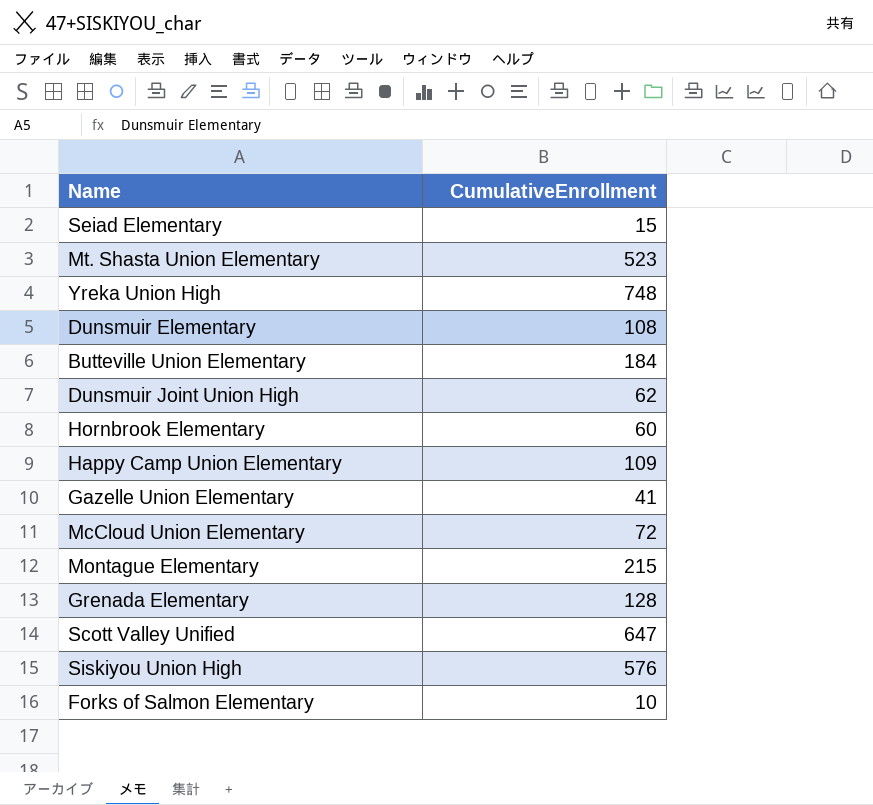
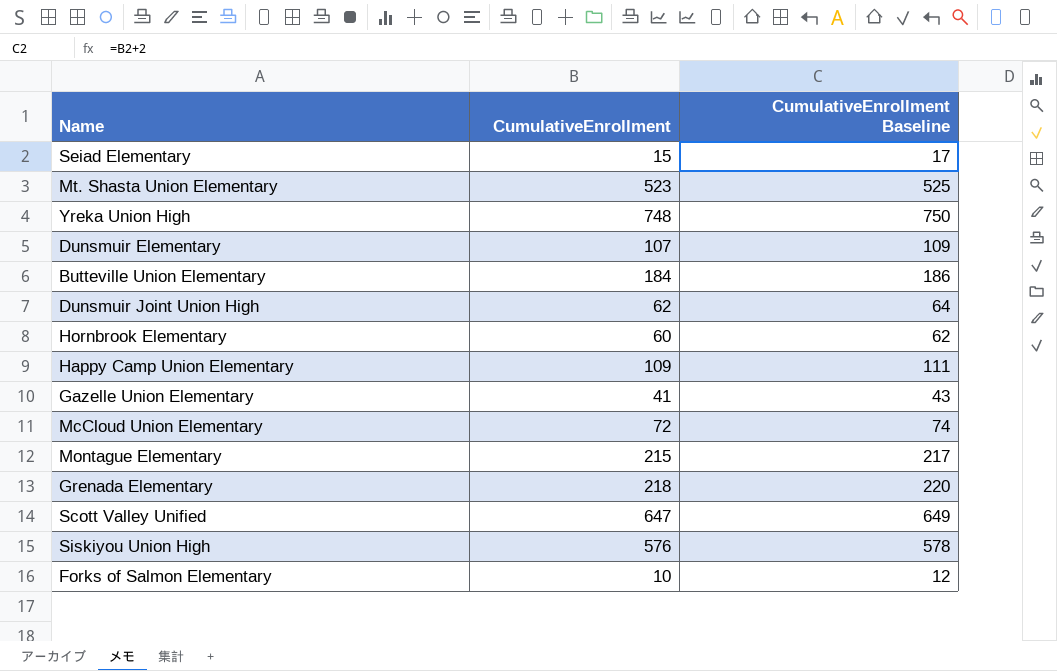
column CumulativeEnrollment Baseline | formula: none -> [CumulativeEnrollment] + 2
Dunsmuir Elementary | CumulativeEnrollment: 108 -> 107
Grenada Elementary | CumulativeEnrollment: 128 -> 218

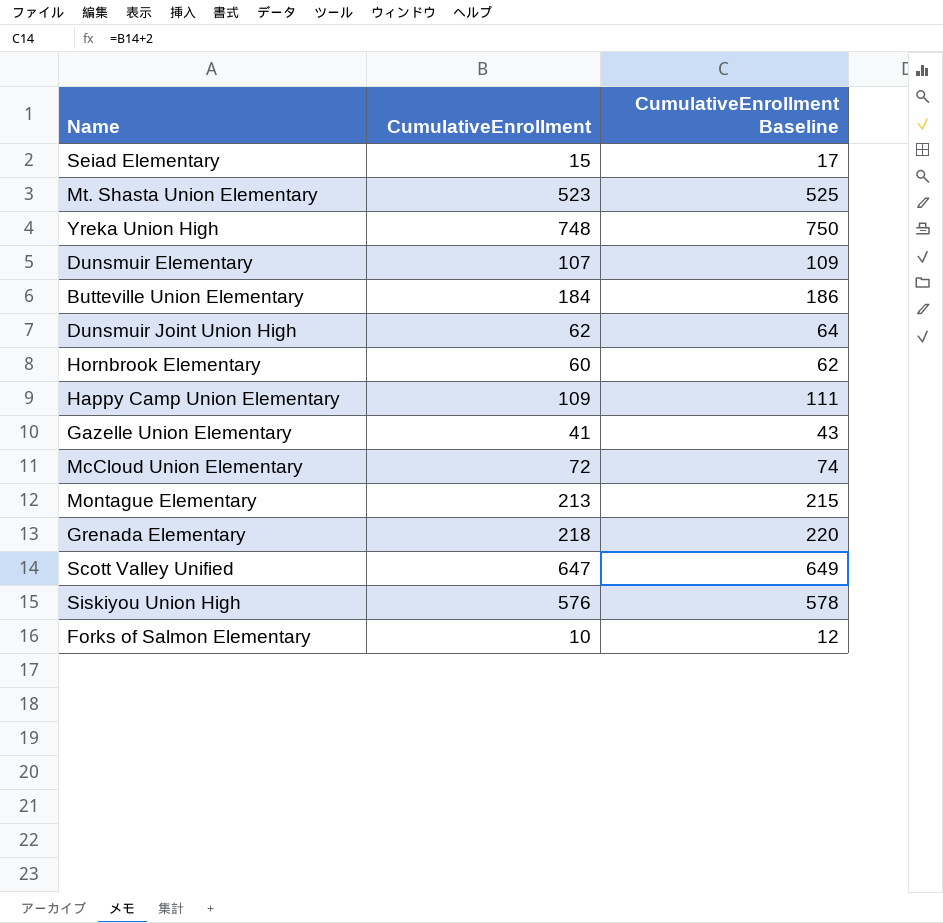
Montague Elementary | CumulativeEnrollment: 215 -> 213
Montague Elementary | CumulativeEnrollment Baseline: 217 -> 215

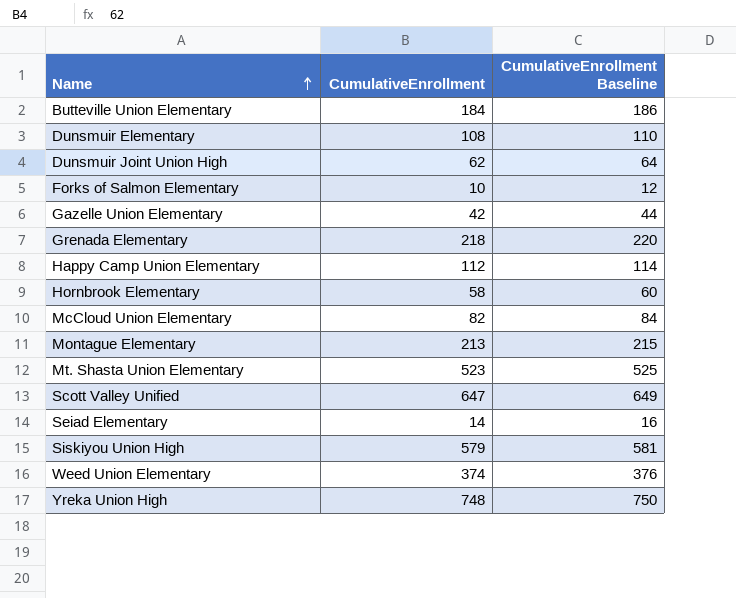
row order: none -> Name ascending
Dunsmuir Elementary | CumulativeEnrollment: 107 -> 108
Dunsmuir Elementary | CumulativeEnrollment Baseline: 109 -> 110
Gazelle Union Elementary | CumulativeEnrollment: 41 -> 42
Gazelle Union Elementary | CumulativeEnrollment Baseline: 43 -> 44
Happy Camp Union Elementary | CumulativeEnrollment: 109 -> 112
Happy Camp Union Elementary | CumulativeEnrollment Baseline: 111 -> 114
Hornbrook Elementary | CumulativeEnrollment: 60 -> 58
Hornbrook Elementary | CumulativeEnrollment Baseline: 62 -> 60
McCloud Union Elementary | CumulativeEnrollment: 72 -> 82
McCloud Union Elementary | CumulativeEnrollment Baseline: 74 -> 84
Seiad Elementary | CumulativeEnrollment: 15 -> 14
Seiad Elementary | CumulativeEnrollment Baseline: 17 -> 16
Siskiyou Union High | CumulativeEnrollment: 576 -> 579
Siskiyou Union High | CumulativeEnrollment Baseline: 578 -> 581
row Weed Union Elementary: none -> 374 | 376

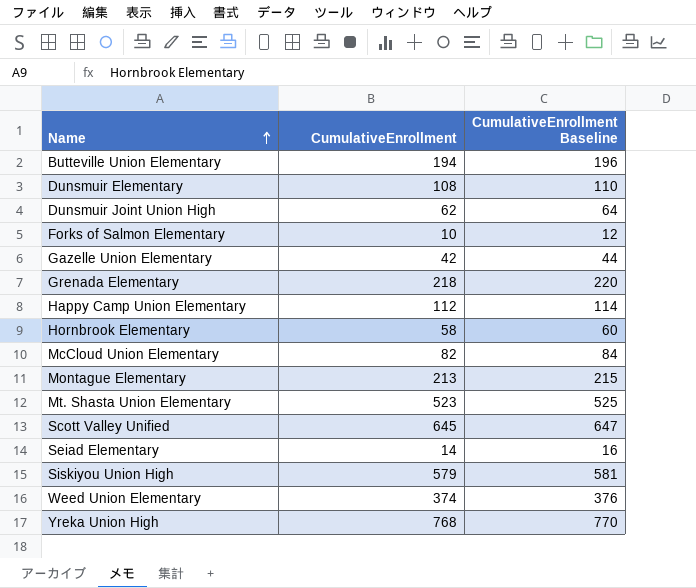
Butteville Union Elementary | CumulativeEnrollment: 184 -> 194
Butteville Union Elementary | CumulativeEnrollment Baseline: 186 -> 196
Scott Valley Unified | CumulativeEnrollment: 647 -> 645
Scott Valley Unified | CumulativeEnrollment Baseline: 649 -> 647
Yreka Union High | CumulativeEnrollment: 748 -> 768
Yreka Union High | CumulativeEnrollment Baseline: 750 -> 770

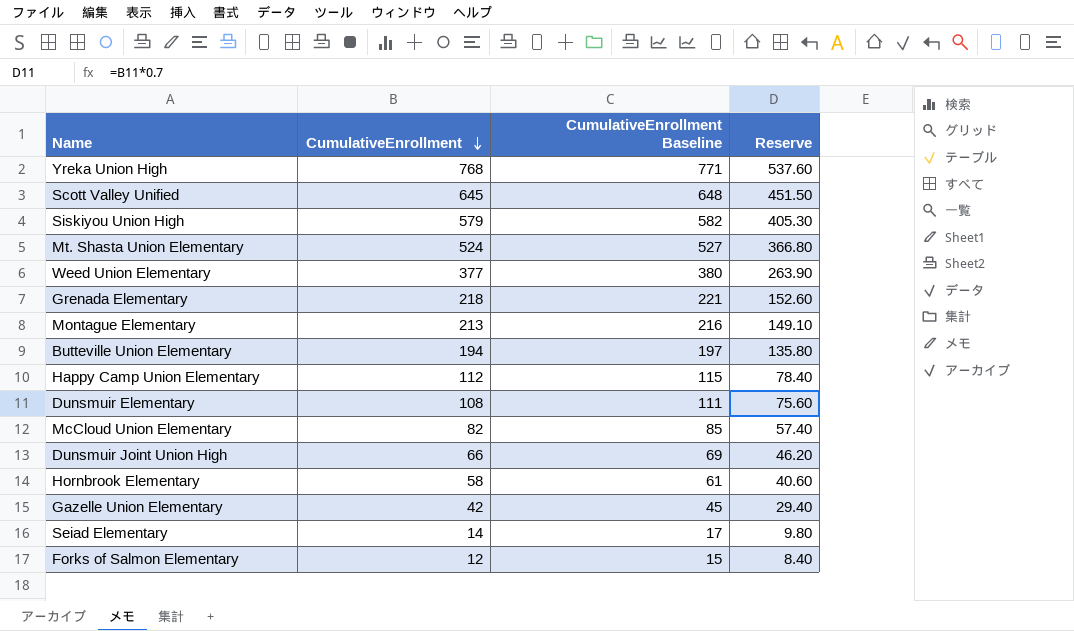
row order: Name ascending -> CumulativeEnrollment descending
column CumulativeEnrollment Baseline | formula: [CumulativeEnrollment] + 2 -> [CumulativeEnrollment] + 3
column Reserve | formula: none -> [CumulativeEnrollment] * 0.7
Mt. Shasta Union Elementary | CumulativeEnrollment: 523 -> 524
Weed Union Elementary | CumulativeEnrollment: 374 -> 377
Dunsmuir Joint Union High | CumulativeEnrollment: 62 -> 66
Forks of Salmon Elementary | CumulativeEnrollment: 10 -> 12

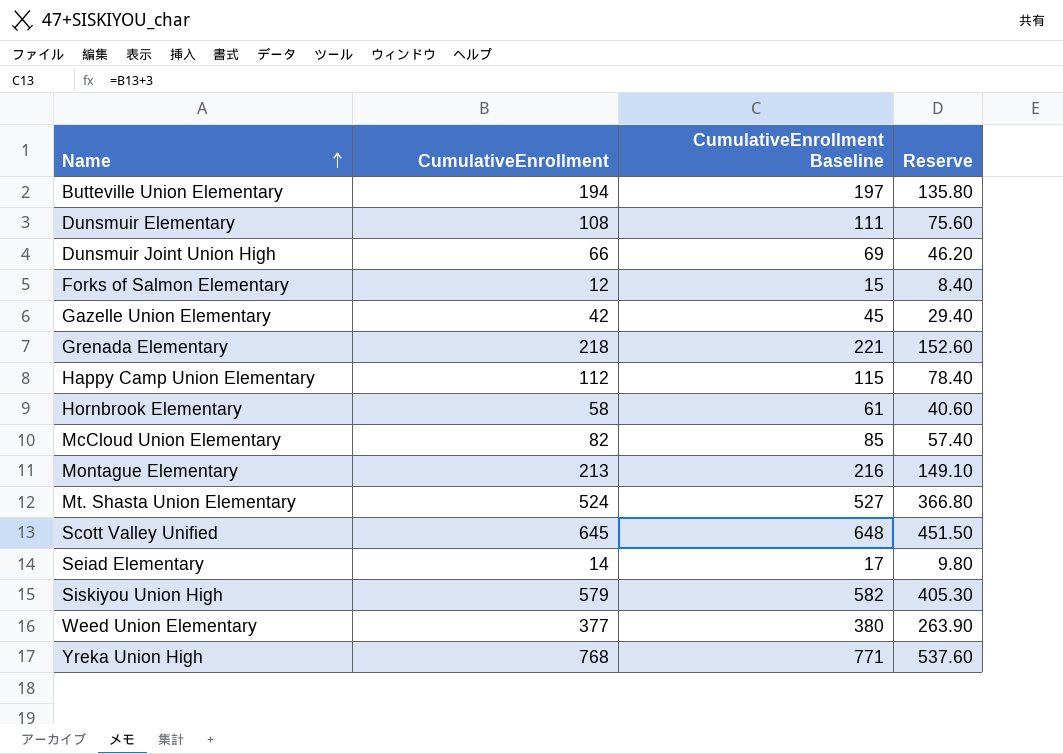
row order: CumulativeEnrollment descending -> Name ascending

